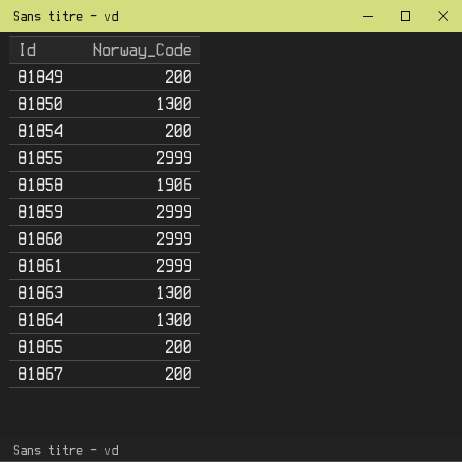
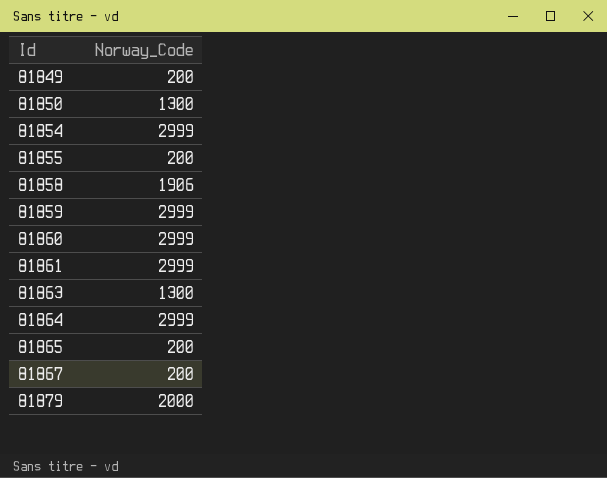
81854 | Norway_Code: 200 -> 2999
81855 | Norway_Code: 2999 -> 200
81864 | Norway_Code: 1300 -> 2999
row 81879: none -> 2000

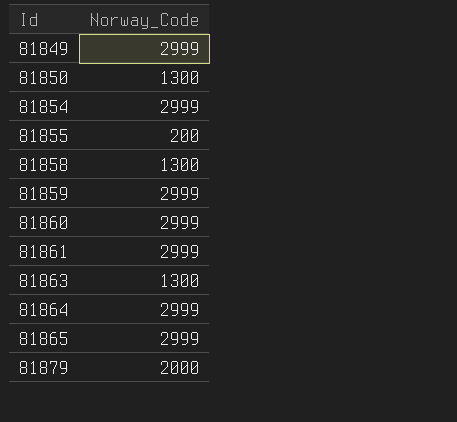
row 81867: 200 -> none
81849 | Norway_Code: 200 -> 2999
81858 | Norway_Code: 1906 -> 1300
81865 | Norway_Code: 200 -> 2999

